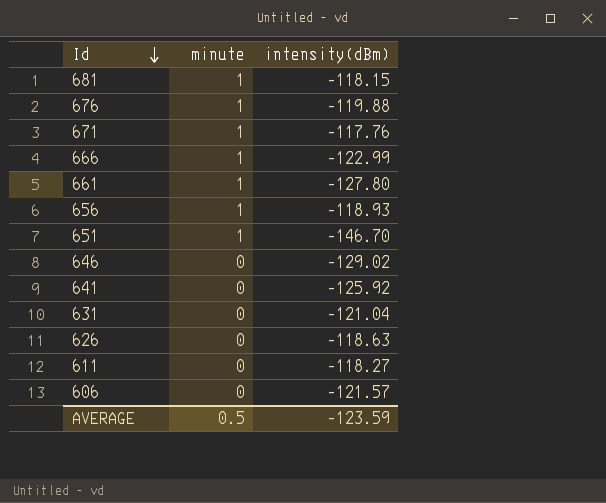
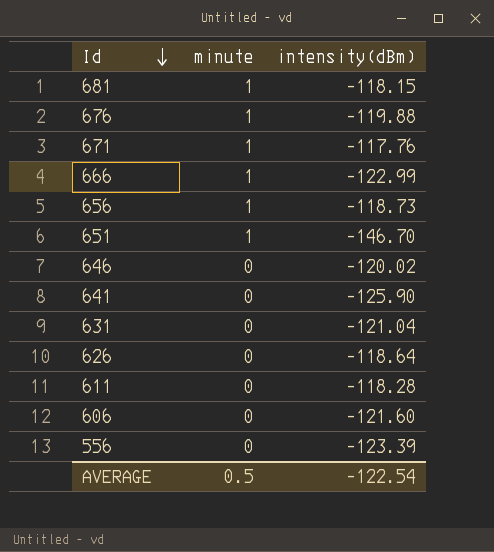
row 661: 1 | -127.80 -> none
656 | intensity(dBm): -118.93 -> -118.73
646 | intensity(dBm): -129.02 -> -120.02
641 | intensity(dBm): -125.92 -> -125.90
626 | intensity(dBm): -118.63 -> -118.64
611 | intensity(dBm): -118.27 -> -118.28
606 | intensity(dBm): -121.57 -> -121.60
row 556: none -> 0 | -123.39
AVERAGE | intensity(dBm): -123.59 -> -122.54

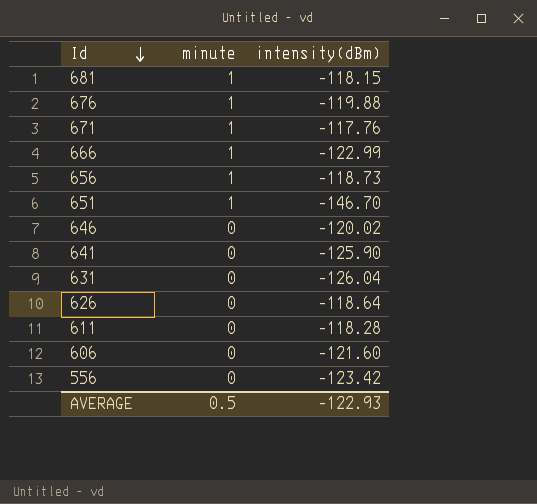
631 | intensity(dBm): -121.04 -> -126.04
556 | intensity(dBm): -123.39 -> -123.42
AVERAGE | intensity(dBm): -122.54 -> -122.93

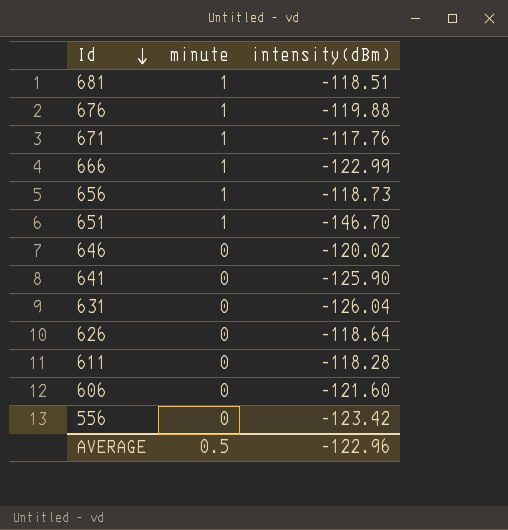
681 | intensity(dBm): -118.15 -> -118.51
AVERAGE | intensity(dBm): -122.93 -> -122.96

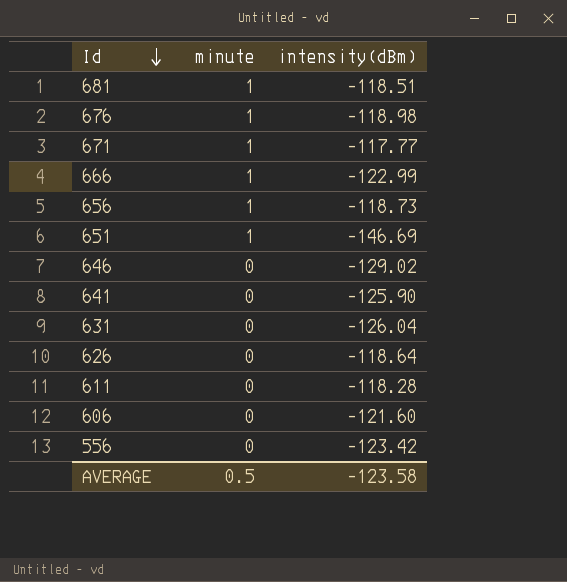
676 | intensity(dBm): -119.88 -> -118.98
671 | intensity(dBm): -117.76 -> -117.77
651 | intensity(dBm): -146.70 -> -146.69
646 | intensity(dBm): -120.02 -> -129.02
AVERAGE | intensity(dBm): -122.96 -> -123.58

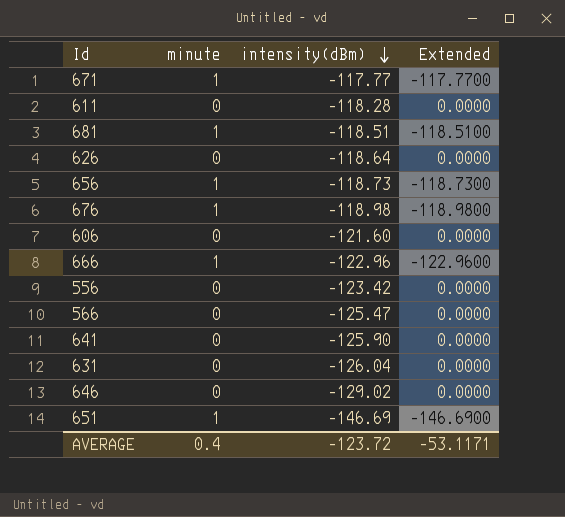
row order: Id descending -> intensity(dBm) descending
column Extended | formula: none -> [minute] * [intensity(dBm)]
666 | intensity(dBm): -122.99 -> -122.96
row 566: none -> 0 | -125.47 | 0.0000
AVERAGE | minute: 0.5 -> 0.4
AVERAGE | intensity(dBm): -123.58 -> -123.72

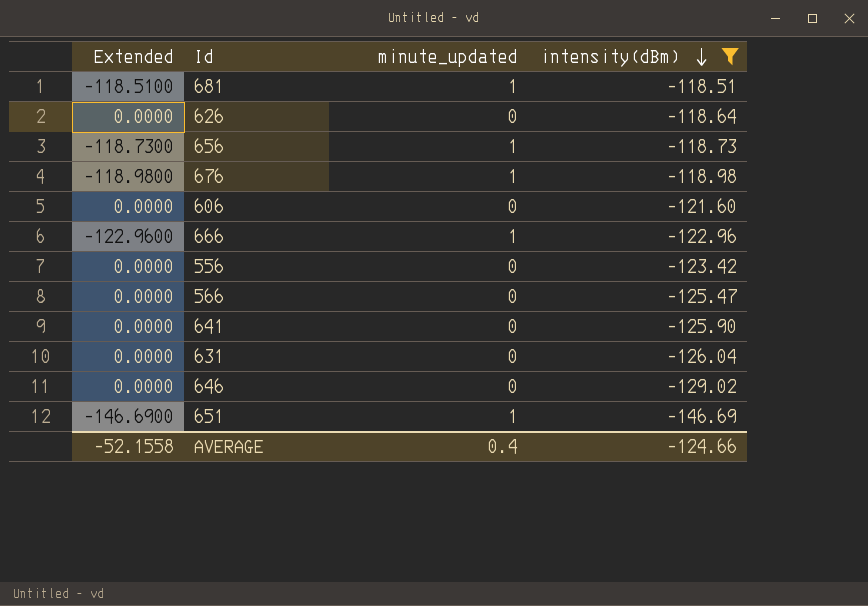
filter: none -> intensity(dBm) <= -118.51
column Extended | position: 4 -> 1
column name: minute -> minute_updated
AVERAGE | Extended: -53.1171 -> -52.1558
AVERAGE | intensity(dBm): -123.72 -> -124.66

